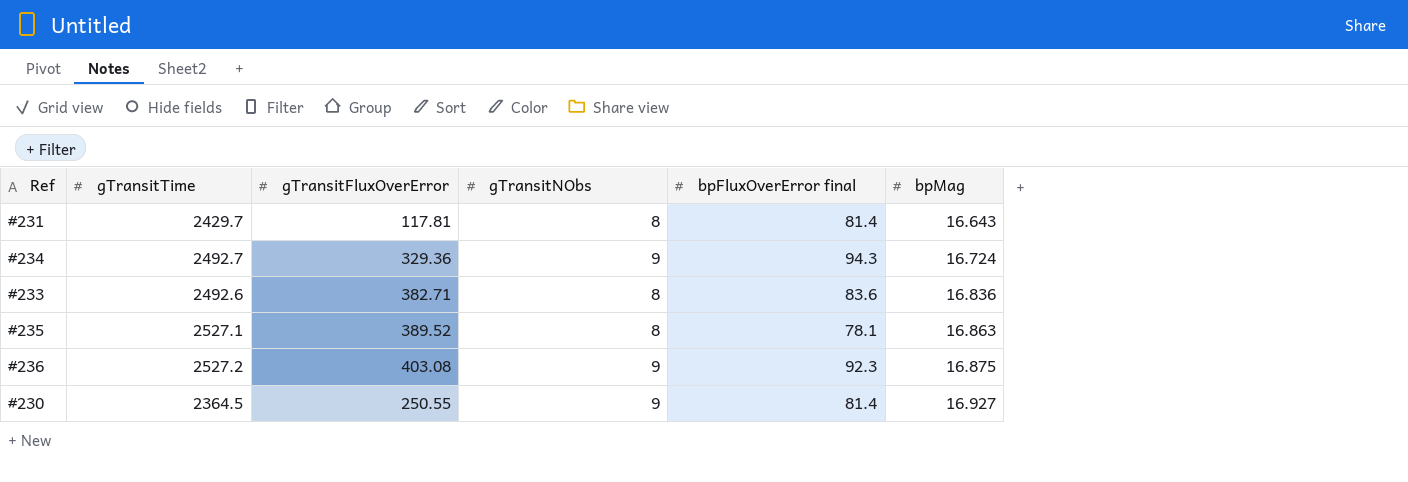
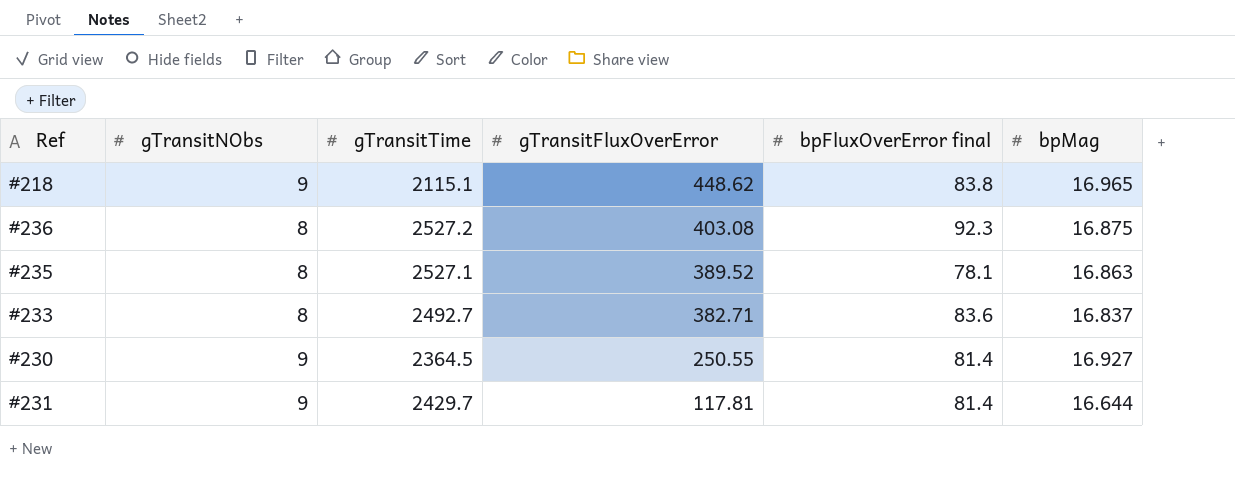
row order: bpMag ascending -> gTransitFluxOverError descending
column gTransitNObs | position: 4 -> 2
row #234: 2492.7 | 329.36 | 9 | 94.3 | 16.724 -> none
row #218: none -> 9 | 2115.1 | 448.62 | 83.8 | 16.965
#236 | gTransitNObs: 9 -> 8
#233 | gTransitTime: 2492.6 -> 2492.7
#233 | bpMag: 16.836 -> 16.837
#231 | gTransitNObs: 8 -> 9
#231 | bpMag: 16.643 -> 16.644

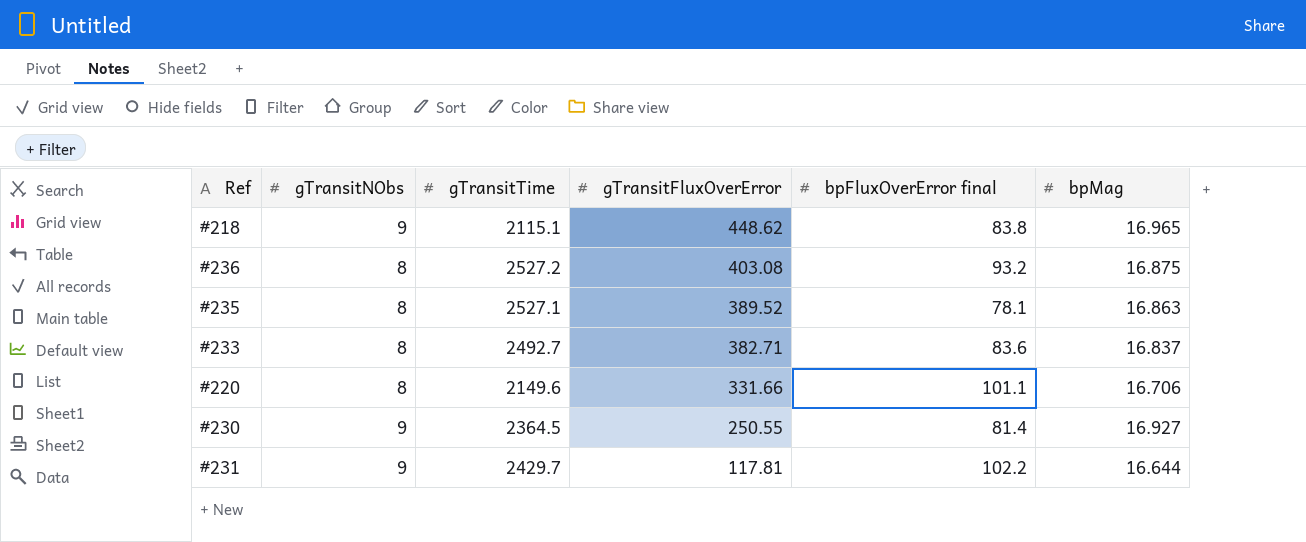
#236 | bpFluxOverError final: 92.3 -> 93.2
row #220: none -> 8 | 2149.6 | 331.66 | 101.1 | 16.706
#231 | bpFluxOverError final: 81.4 -> 102.2

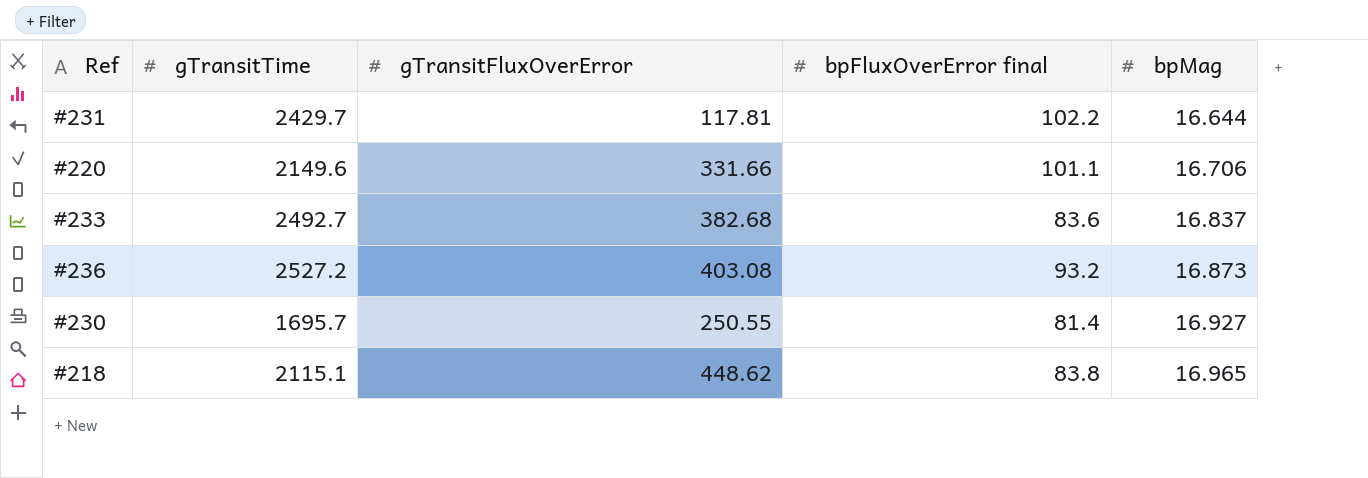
row order: gTransitFluxOverError descending -> bpMag ascending
column gTransitNObs | position: 2 -> none
row #235: 8 | 2527.1 | 389.52 | 78.1 | 16.863 -> none
#233 | gTransitFluxOverError: 382.71 -> 382.68
#236 | bpMag: 16.875 -> 16.873
#230 | gTransitTime: 2364.5 -> 1695.7

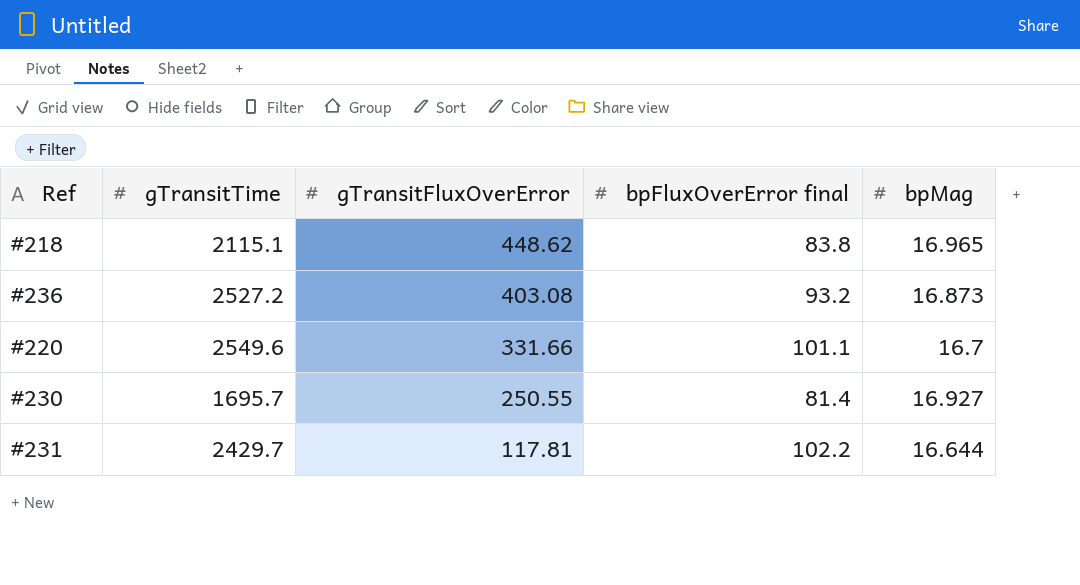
row order: bpMag ascending -> gTransitFluxOverError descending
row #233: 2492.7 | 382.68 | 83.6 | 16.837 -> none
#220 | gTransitTime: 2149.6 -> 2549.6
#220 | bpMag: 16.706 -> 16.7

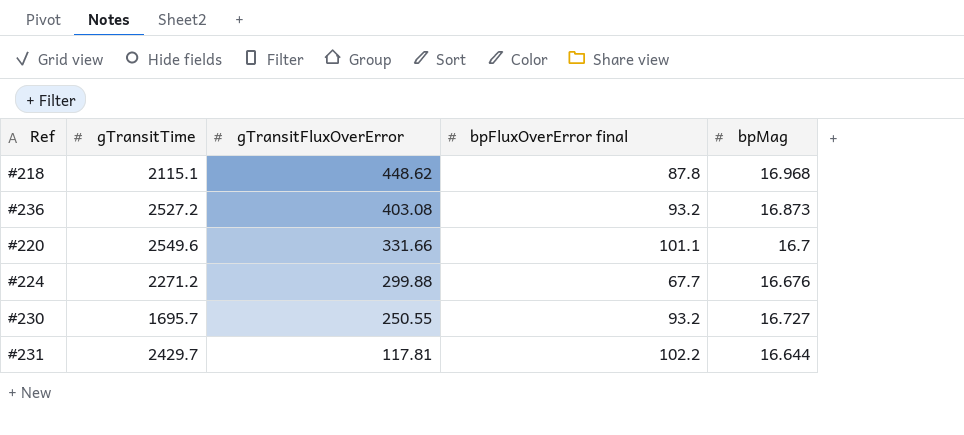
#218 | bpFluxOverError final: 83.8 -> 87.8
#218 | bpMag: 16.965 -> 16.968
row #224: none -> 2271.2 | 299.88 | 67.7 | 16.676
#230 | bpFluxOverError final: 81.4 -> 93.2
#230 | bpMag: 16.927 -> 16.727

